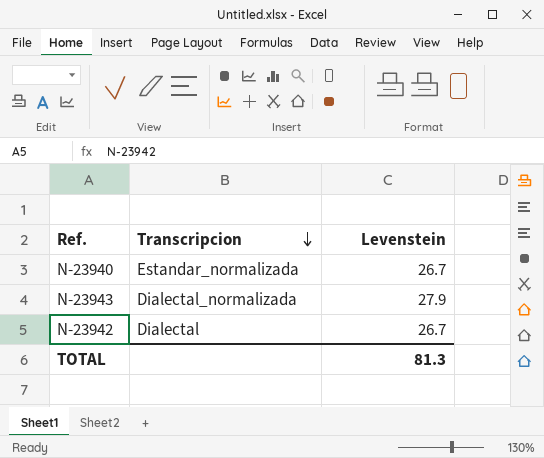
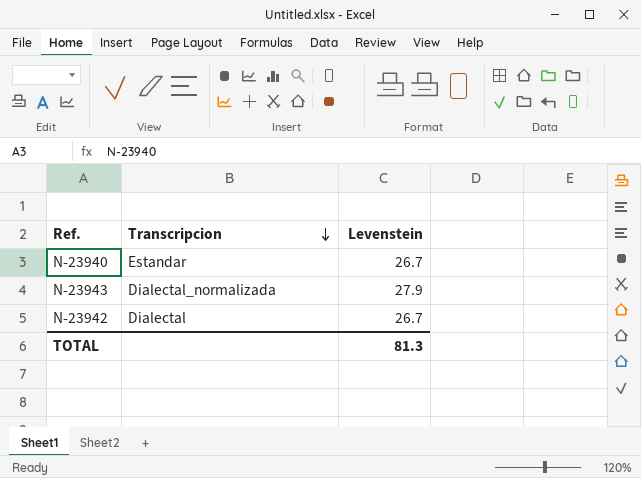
N-23940 | Transcripcion: Estandar_normalizada -> Estandar

